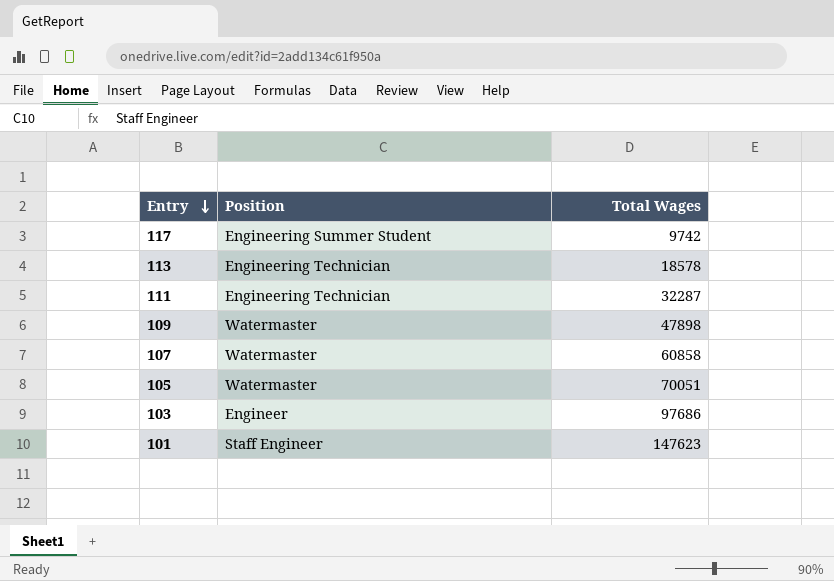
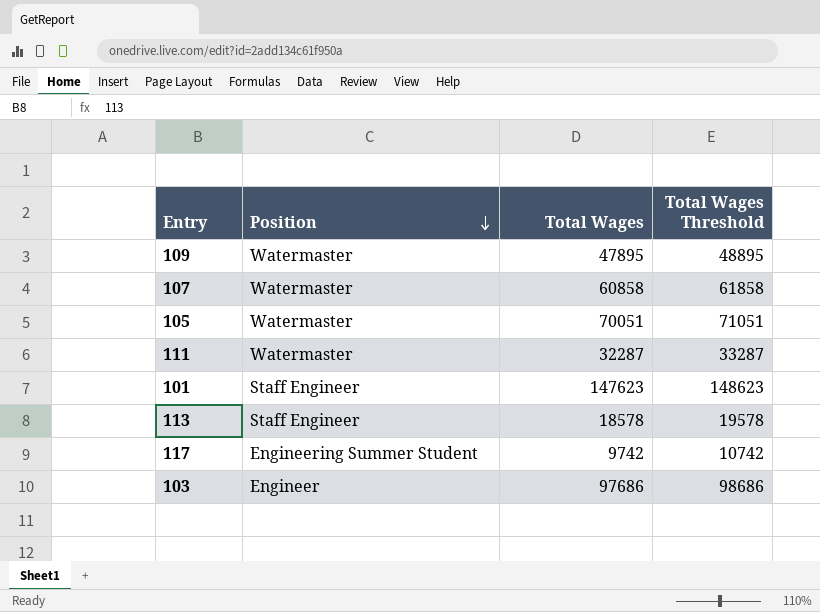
row order: Entry descending -> Position descending
column Total Wages Threshold | formula: none -> [Total Wages] + 1000
109 | Total Wages: 47898 -> 47895
111 | Position: Engineering Technician -> Watermaster
113 | Position: Engineering Technician -> Staff Engineer

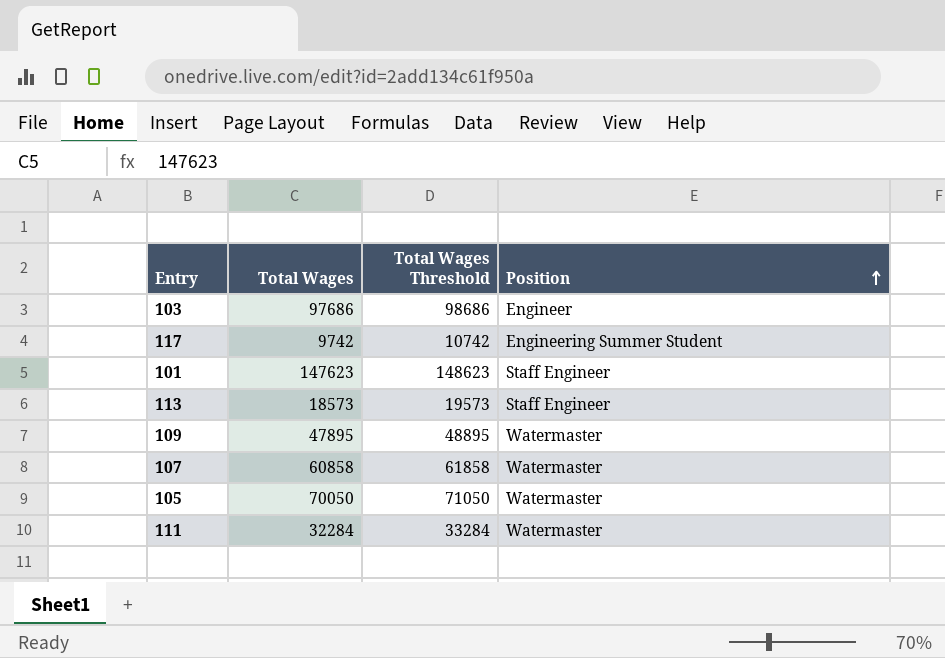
row order: Position descending -> Position ascending
column Position | position: 2 -> 4
113 | Total Wages: 18578 -> 18573
113 | Total Wages Threshold: 19578 -> 19573
105 | Total Wages: 70051 -> 70050
105 | Total Wages Threshold: 71051 -> 71050
111 | Total Wages: 32287 -> 32284
111 | Total Wages Threshold: 33287 -> 33284

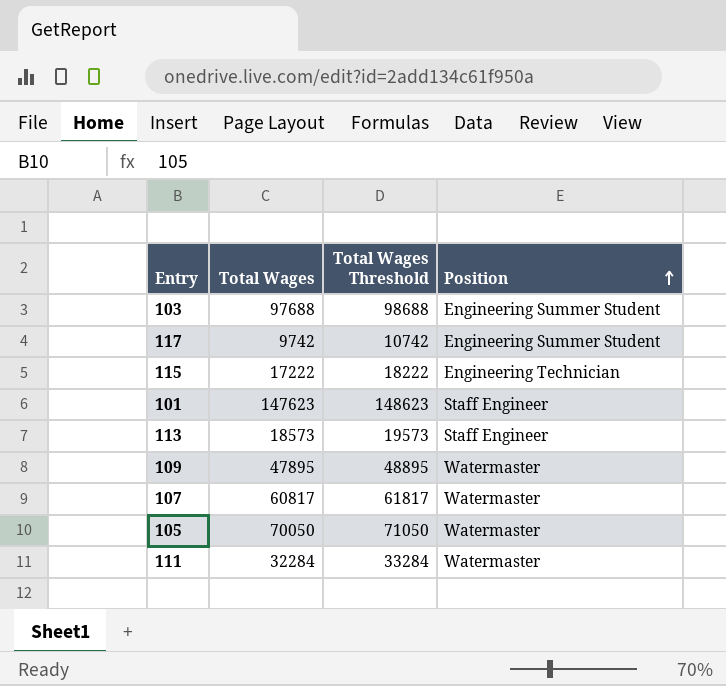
103 | Total Wages: 97686 -> 97688
103 | Total Wages Threshold: 98686 -> 98688
103 | Position: Engineer -> Engineering Summer Student
row 115: none -> 17222 | 18222 | Engineering Technician
107 | Total Wages: 60858 -> 60817
107 | Total Wages Threshold: 61858 -> 61817

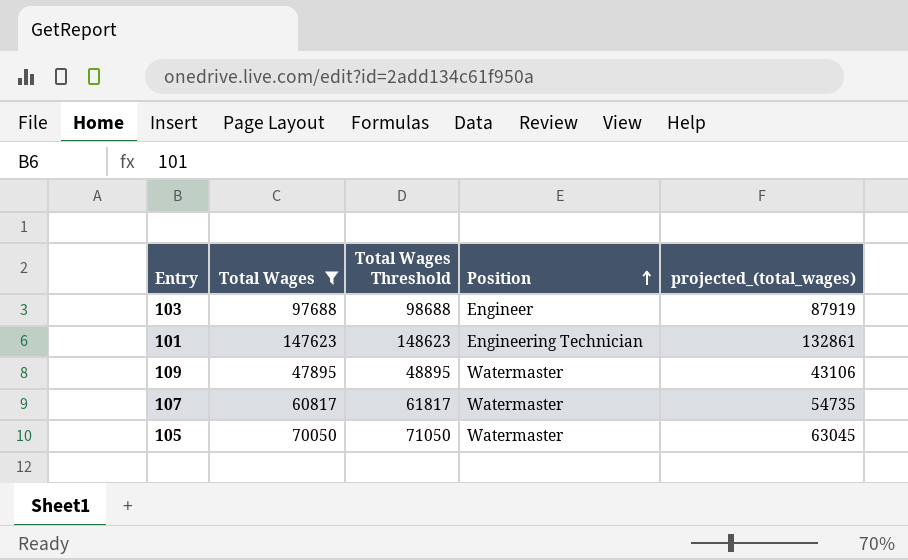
filter: none -> Total Wages >= 47895
column projected_(total_wages) | formula: none -> [Total Wages] * 0.9
103 | Position: Engineering Summer Student -> Engineer
101 | Position: Staff Engineer -> Engineering Technician

